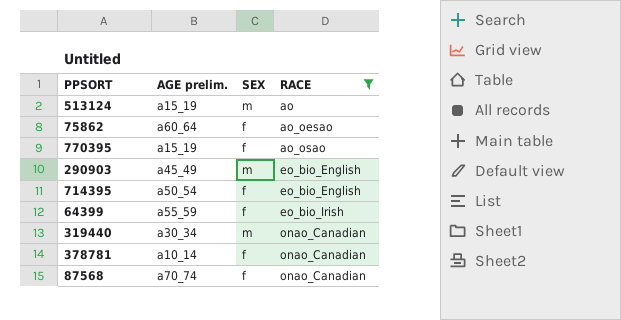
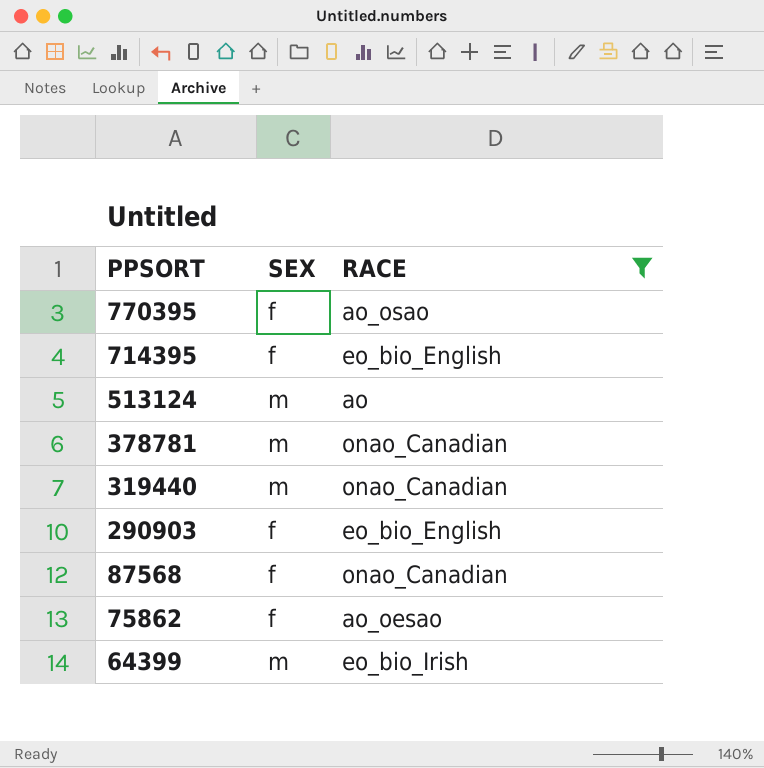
row order: RACE ascending -> PPSORT descending
column AGE prelim. | position: 2 -> none
378781 | SEX: f -> m
290903 | SEX: m -> f
64399 | SEX: f -> m

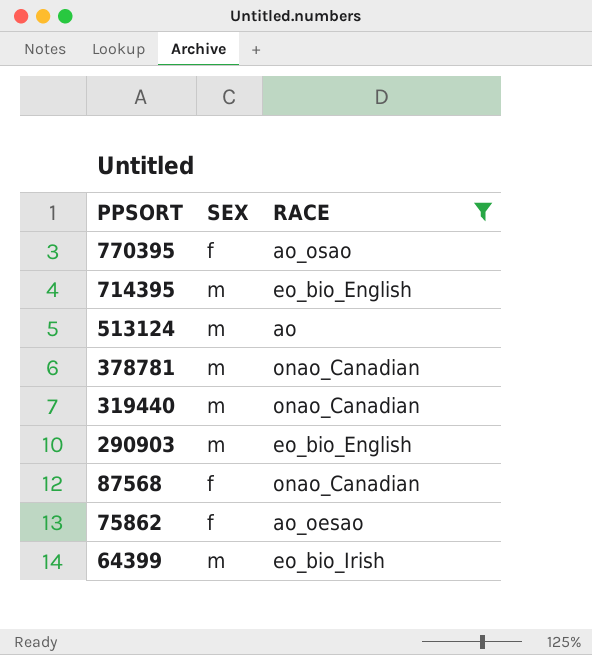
714395 | SEX: f -> m
290903 | SEX: f -> m

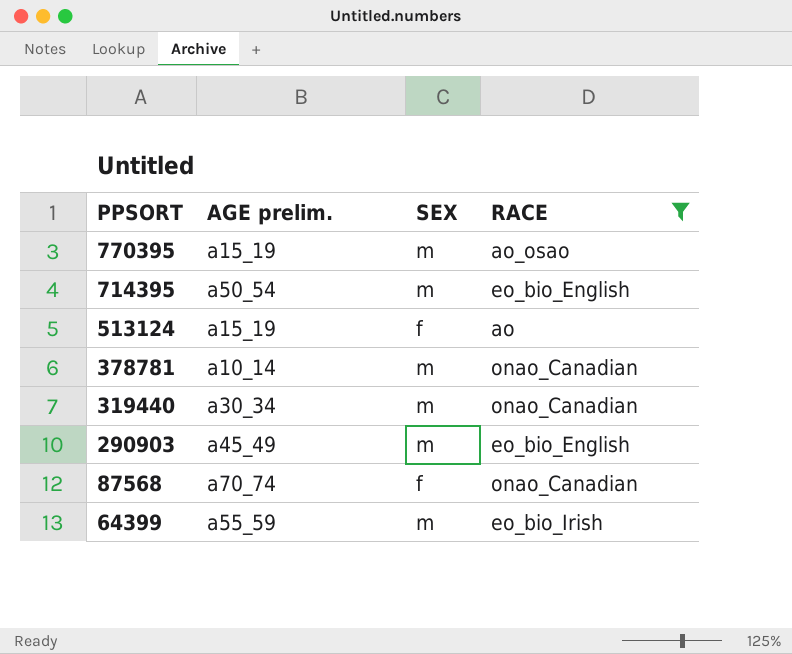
column AGE prelim. | position: none -> 2
row 75862: f | ao_oesao -> none
770395 | SEX: f -> m
513124 | SEX: m -> f

